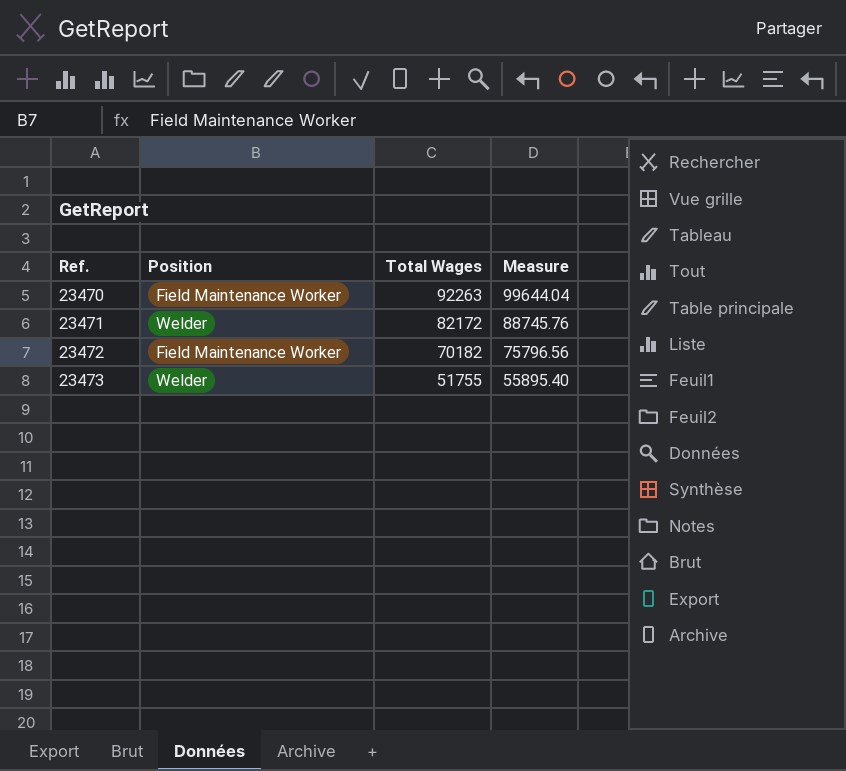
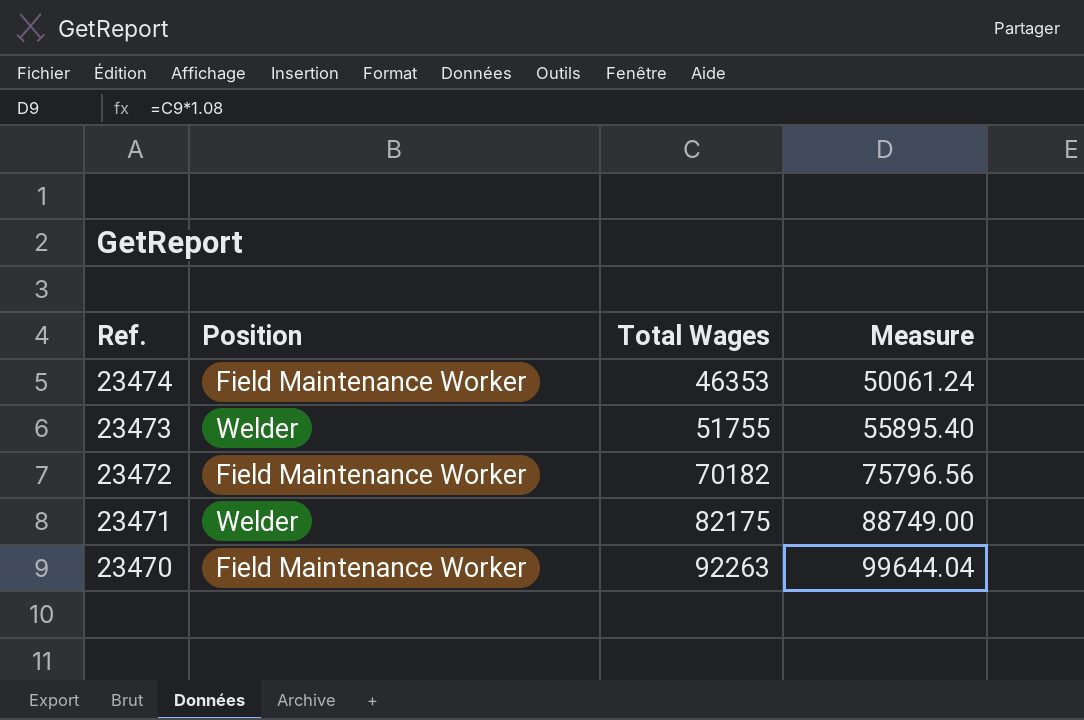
row order: Ref. ascending -> Ref. descending
row 23474: none -> Field Maintenance Worker | 46353 | 50061.24
23471 | Total Wages: 82172 -> 82175
23471 | Measure: 88745.76 -> 88749.00

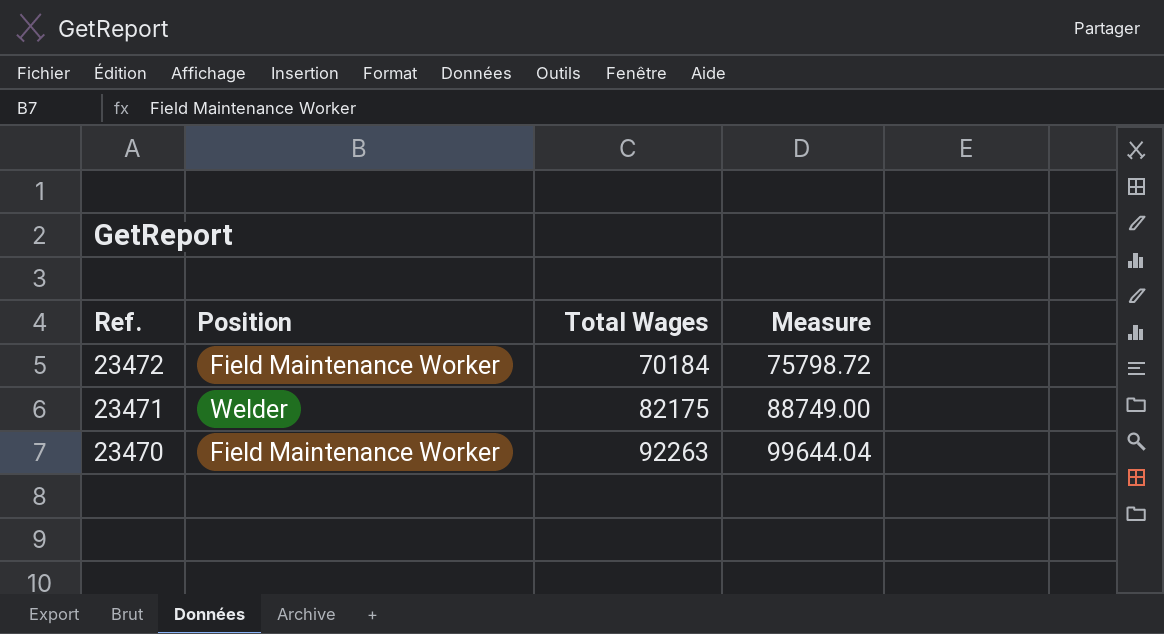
row 23474: Field Maintenance Worker | 46353 | 50061.24 -> none
row 23473: Welder | 51755 | 55895.40 -> none
23472 | Total Wages: 70182 -> 70184
23472 | Measure: 75796.56 -> 75798.72

